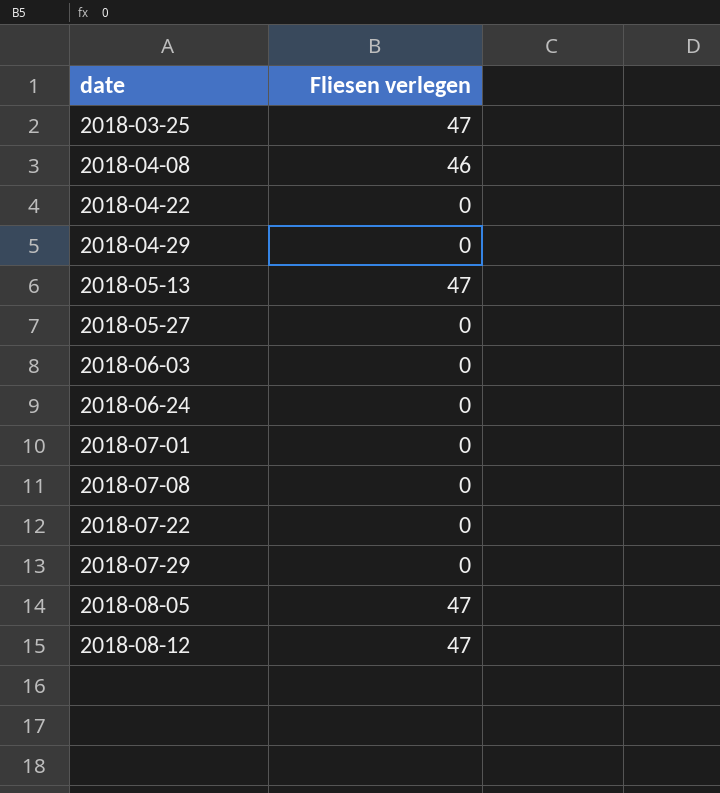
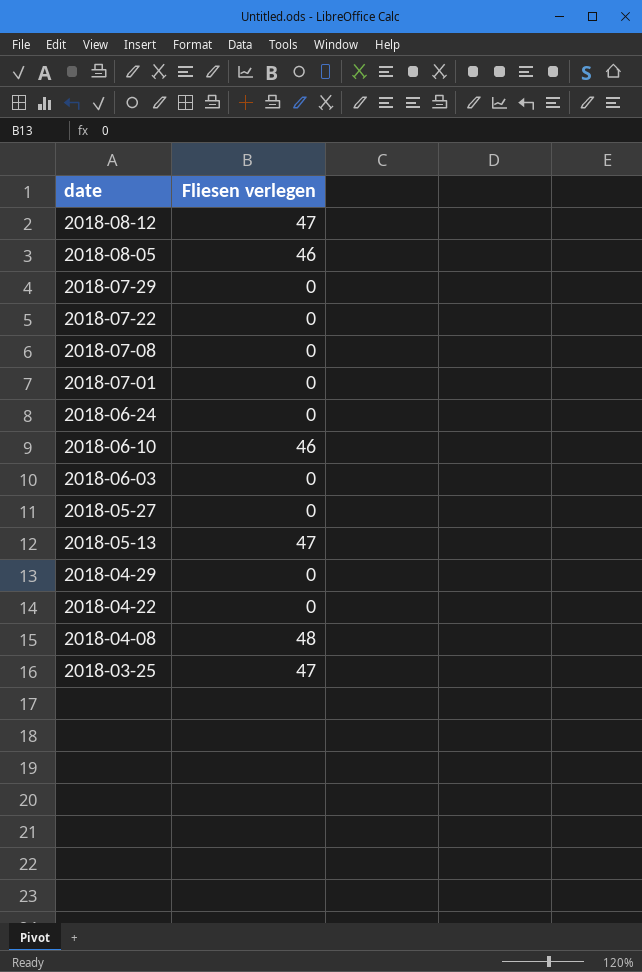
row order: date ascending -> date descending
2018-08-05 | Fliesen verlegen: 47 -> 46
row 2018-06-10: none -> 46
2018-04-08 | Fliesen verlegen: 46 -> 48

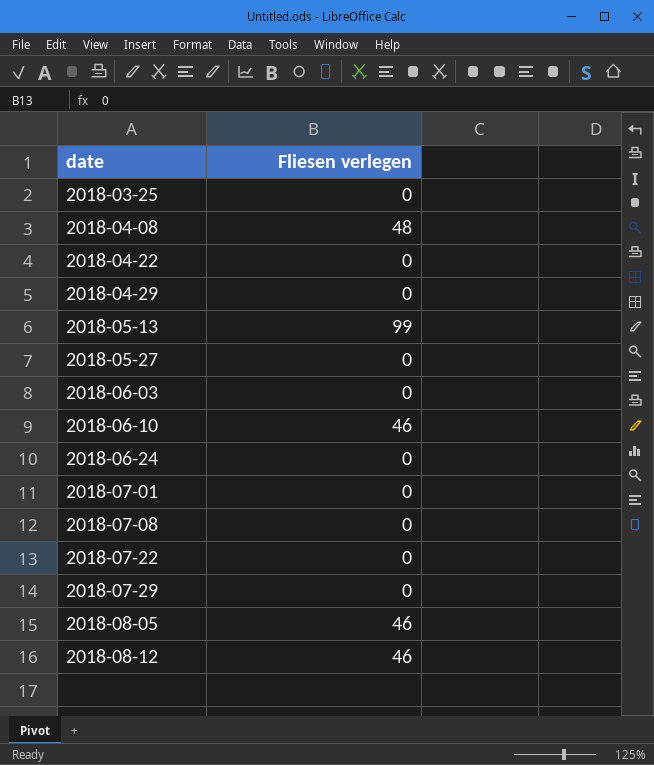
row order: date descending -> date ascending
2018-03-25 | Fliesen verlegen: 47 -> 0
2018-05-13 | Fliesen verlegen: 47 -> 99
2018-08-12 | Fliesen verlegen: 47 -> 46

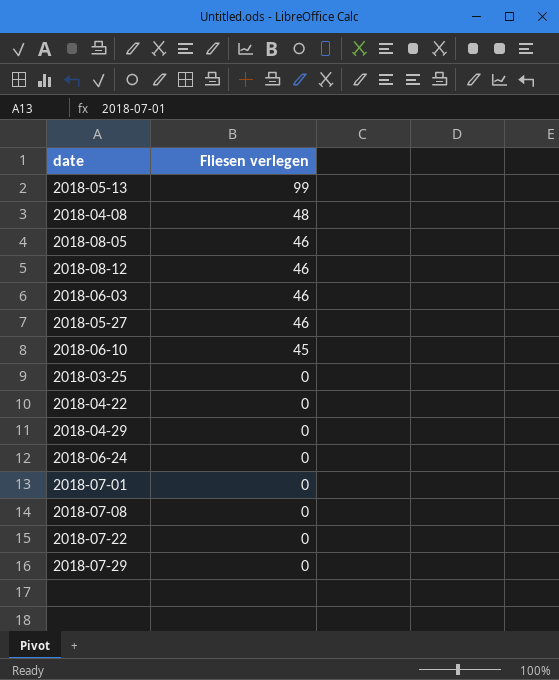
row order: date ascending -> Fliesen verlegen descending
2018-06-03 | Fliesen verlegen: 0 -> 46
2018-05-27 | Fliesen verlegen: 0 -> 46
2018-06-10 | Fliesen verlegen: 46 -> 45

